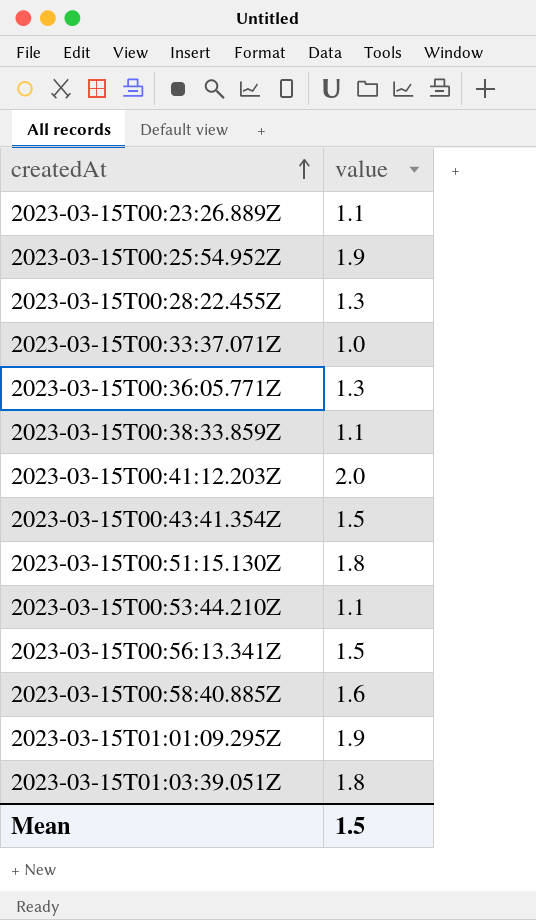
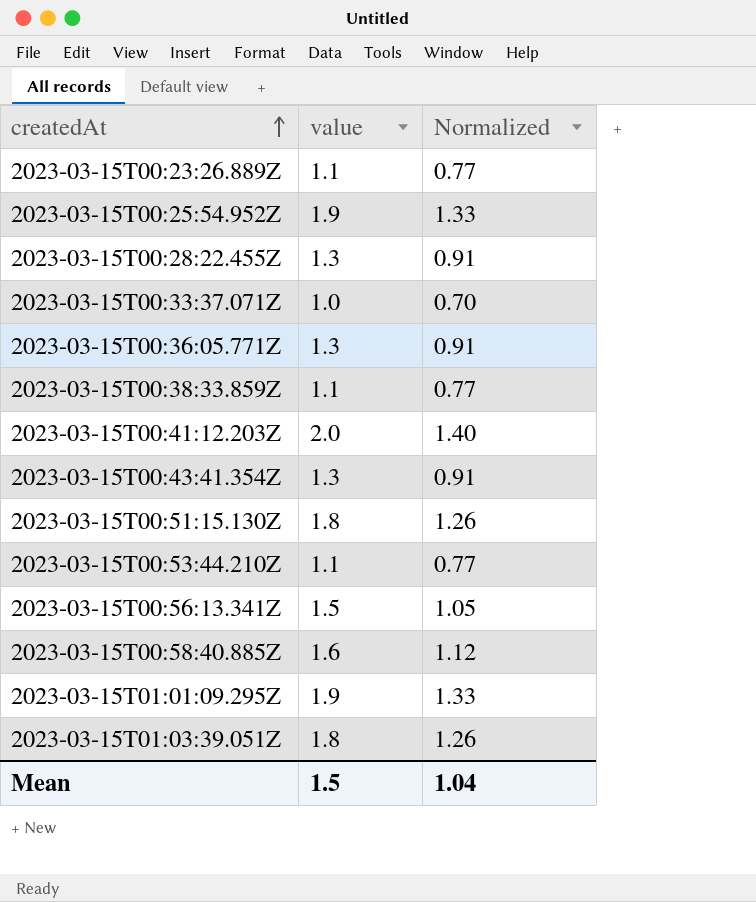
column Normalized | formula: none -> [value] * 0.7
2023-03-15T00:43:41.354Z | value: 1.5 -> 1.3

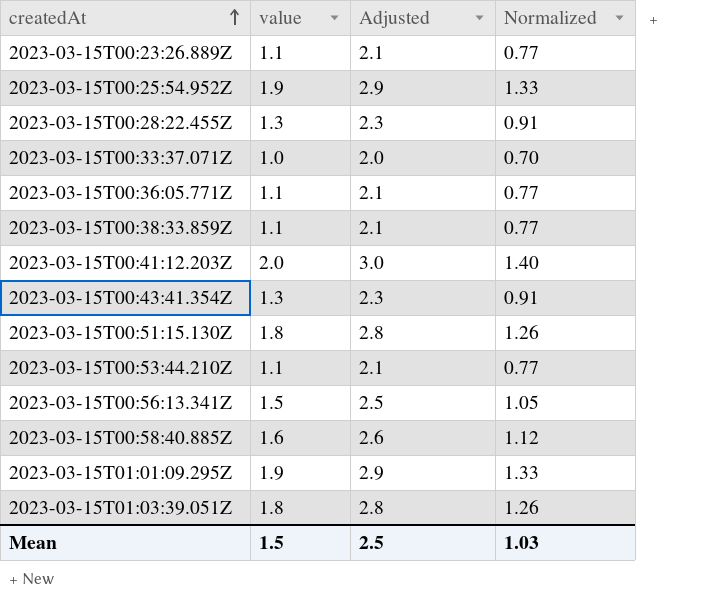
column Adjusted | formula: none -> [value] + 1
2023-03-15T00:36:05.771Z | value: 1.3 -> 1.1
2023-03-15T00:36:05.771Z | Normalized: 0.91 -> 0.77
Mean | Normalized: 1.04 -> 1.03

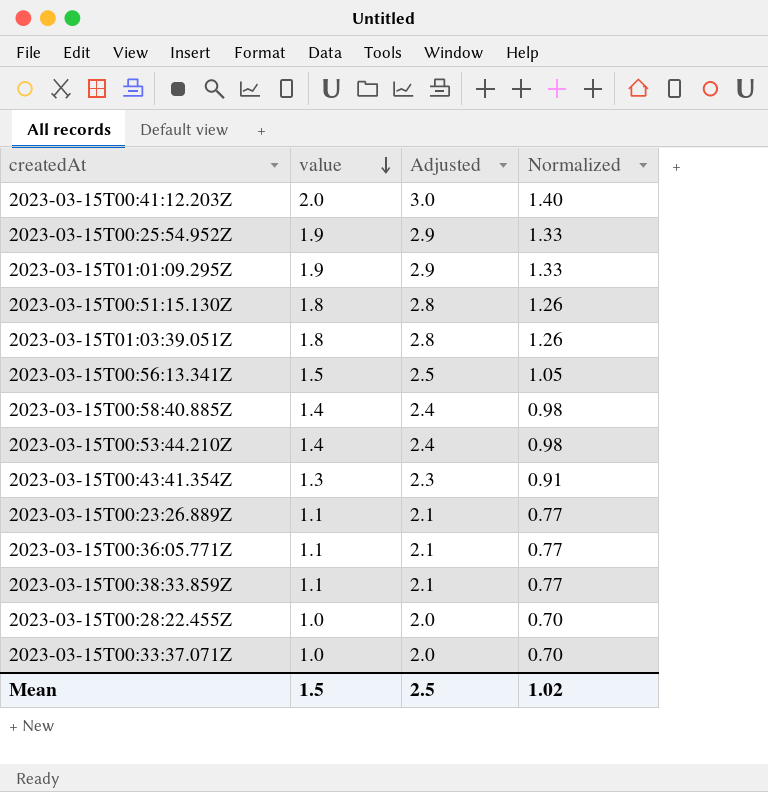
row order: createdAt ascending -> value descending
2023-03-15T00:58:40.885Z | value: 1.6 -> 1.4
2023-03-15T00:58:40.885Z | Adjusted: 2.6 -> 2.4
2023-03-15T00:58:40.885Z | Normalized: 1.12 -> 0.98
2023-03-15T00:53:44.210Z | value: 1.1 -> 1.4
2023-03-15T00:53:44.210Z | Adjusted: 2.1 -> 2.4
2023-03-15T00:53:44.210Z | Normalized: 0.77 -> 0.98
2023-03-15T00:28:22.455Z | value: 1.3 -> 1.0
2023-03-15T00:28:22.455Z | Adjusted: 2.3 -> 2.0
2023-03-15T00:28:22.455Z | Normalized: 0.91 -> 0.70
Mean | Normalized: 1.03 -> 1.02

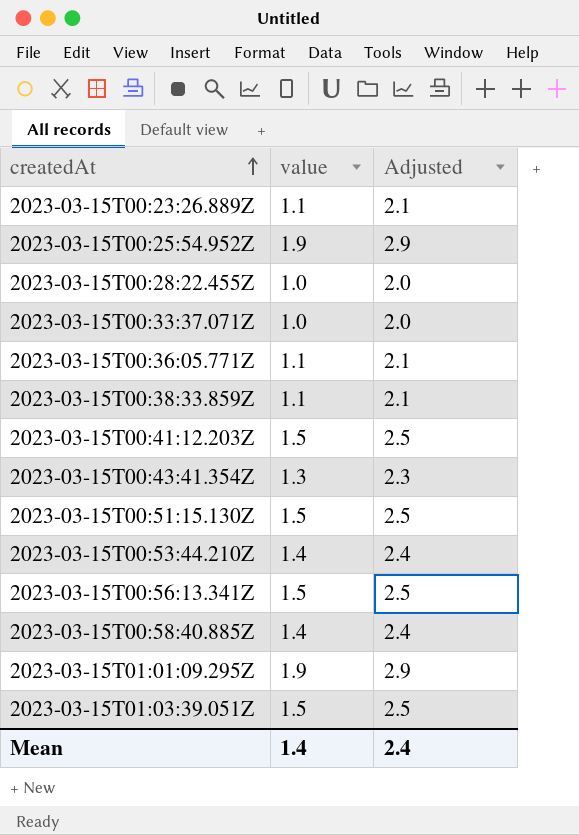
row order: value descending -> createdAt ascending
column Normalized | formula: [value] * 0.7 -> none
2023-03-15T00:41:12.203Z | value: 2.0 -> 1.5
2023-03-15T00:41:12.203Z | Adjusted: 3.0 -> 2.5
2023-03-15T00:51:15.130Z | value: 1.8 -> 1.5
2023-03-15T00:51:15.130Z | Adjusted: 2.8 -> 2.5
2023-03-15T01:03:39.051Z | value: 1.8 -> 1.5
2023-03-15T01:03:39.051Z | Adjusted: 2.8 -> 2.5
Mean | value: 1.5 -> 1.4
Mean | Adjusted: 2.5 -> 2.4

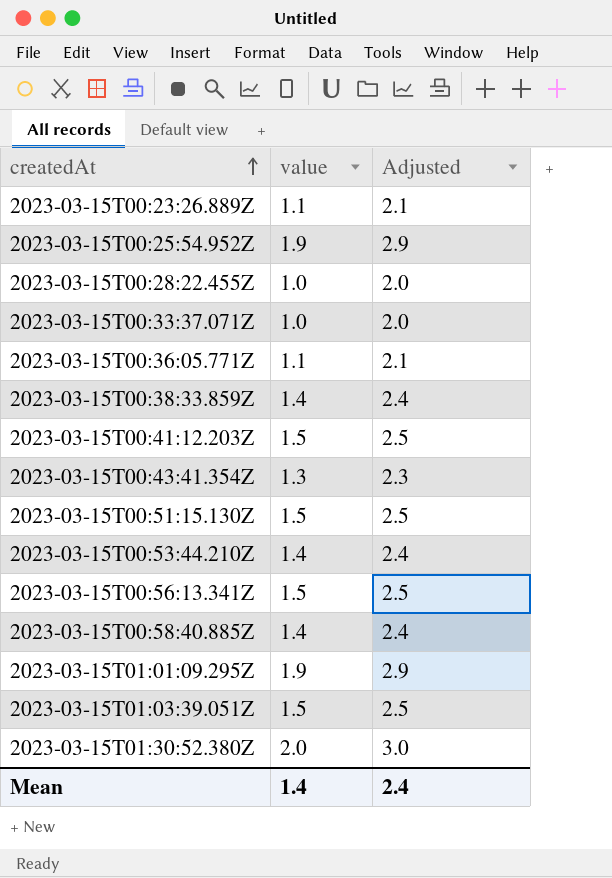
2023-03-15T00:38:33.859Z | value: 1.1 -> 1.4
2023-03-15T00:38:33.859Z | Adjusted: 2.1 -> 2.4
row 2023-03-15T01:30:52.380Z: none -> 2.0 | 3.0

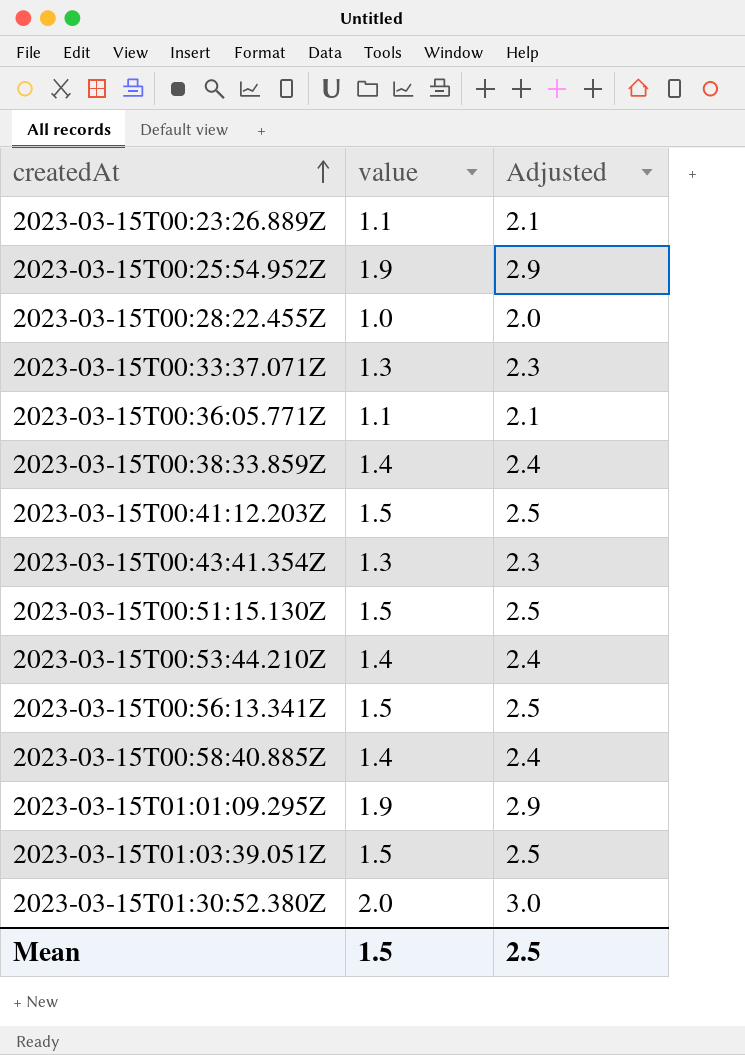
2023-03-15T00:33:37.071Z | value: 1.0 -> 1.3
2023-03-15T00:33:37.071Z | Adjusted: 2.0 -> 2.3
Mean | value: 1.4 -> 1.5
Mean | Adjusted: 2.4 -> 2.5

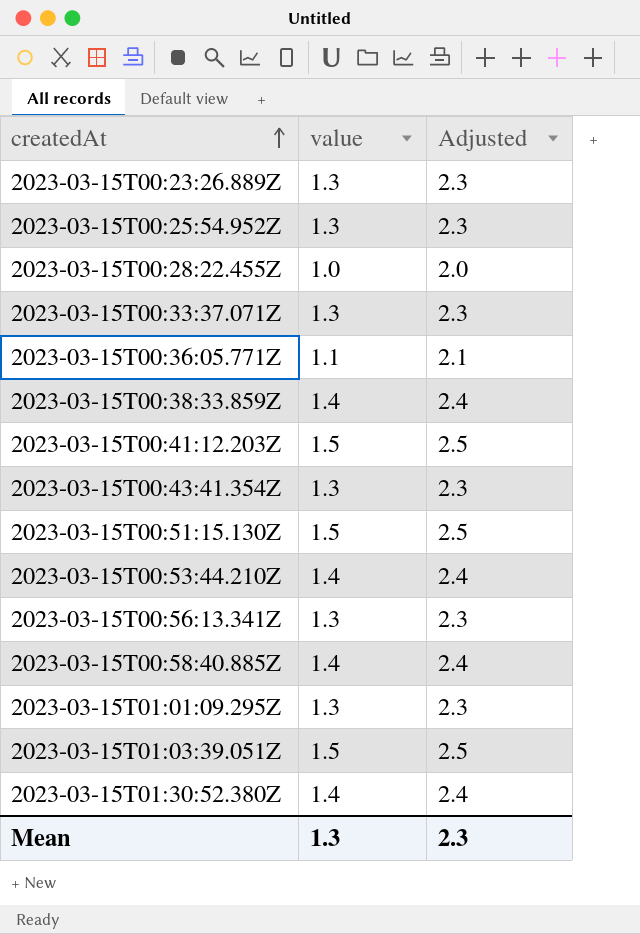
2023-03-15T00:23:26.889Z | value: 1.1 -> 1.3
2023-03-15T00:23:26.889Z | Adjusted: 2.1 -> 2.3
2023-03-15T00:25:54.952Z | value: 1.9 -> 1.3
2023-03-15T00:25:54.952Z | Adjusted: 2.9 -> 2.3
2023-03-15T00:56:13.341Z | value: 1.5 -> 1.3
2023-03-15T00:56:13.341Z | Adjusted: 2.5 -> 2.3
2023-03-15T01:01:09.295Z | value: 1.9 -> 1.3
2023-03-15T01:01:09.295Z | Adjusted: 2.9 -> 2.3
2023-03-15T01:30:52.380Z | value: 2.0 -> 1.4
2023-03-15T01:30:52.380Z | Adjusted: 3.0 -> 2.4
Mean | value: 1.5 -> 1.3
Mean | Adjusted: 2.5 -> 2.3

